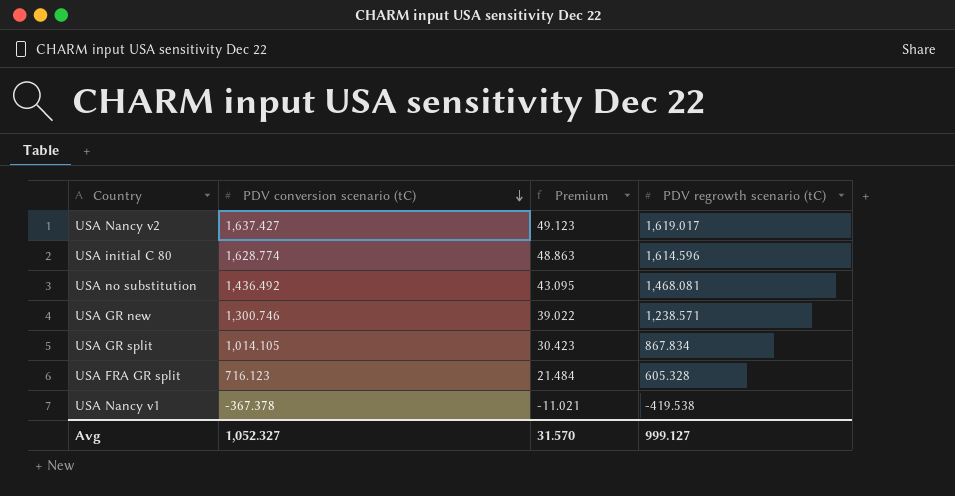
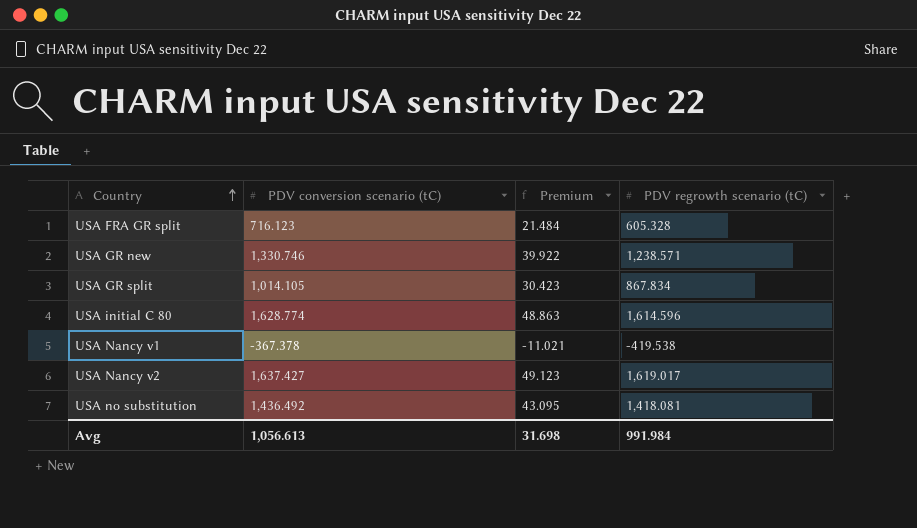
row order: PDV conversion scenario (tC) descending -> Country ascending
USA GR new | PDV conversion scenario (tC): 1,300.746 -> 1,330.746
USA GR new | Premium: 39.022 -> 39.922
USA no substitution | PDV regrowth scenario (tC): 1,468.081 -> 1,418.081
Avg | PDV conversion scenario (tC): 1,052.327 -> 1,056.613
Avg | Premium: 31.570 -> 31.698
Avg | PDV regrowth scenario (tC): 999.127 -> 991.984

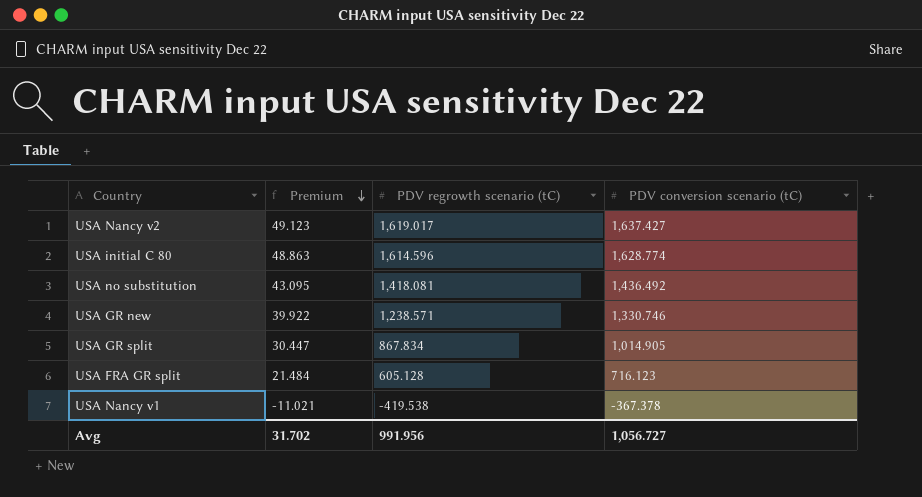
row order: Country ascending -> Premium descending
column PDV conversion scenario (tC) | position: 2 -> 4
USA GR split | Premium: 30.423 -> 30.447
USA GR split | PDV conversion scenario (tC): 1,014.105 -> 1,014.905
USA FRA GR split | PDV regrowth scenario (tC): 605.328 -> 605.128
Avg | Premium: 31.698 -> 31.702
Avg | PDV regrowth scenario (tC): 991.984 -> 991.956
Avg | PDV conversion scenario (tC): 1,056.613 -> 1,056.727

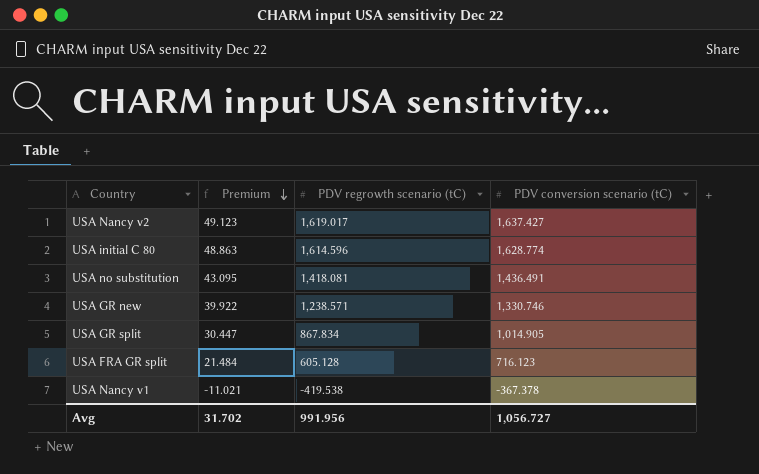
USA no substitution | PDV conversion scenario (tC): 1,436.492 -> 1,436.491

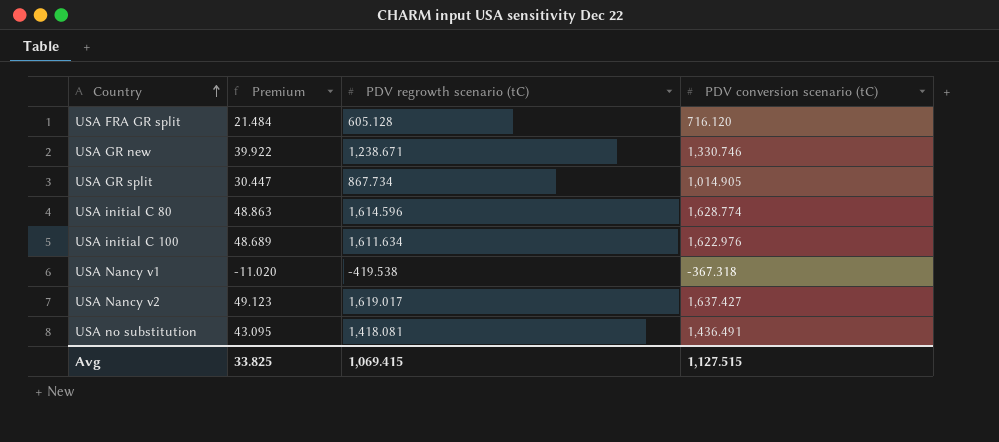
row order: Premium descending -> Country ascending
USA FRA GR split | PDV conversion scenario (tC): 716.123 -> 716.120
USA GR new | PDV regrowth scenario (tC): 1,238.571 -> 1,238.671
USA GR split | PDV regrowth scenario (tC): 867.834 -> 867.734
row USA initial C 100: none -> 48.689 | 1,611.634 | 1,622.976
USA Nancy v1 | Premium: -11.021 -> -11.020
USA Nancy v1 | PDV conversion scenario (tC): -367.378 -> -367.318
Avg | Premium: 31.702 -> 33.825
Avg | PDV regrowth scenario (tC): 991.956 -> 1,069.415
Avg | PDV conversion scenario (tC): 1,056.727 -> 1,127.515

